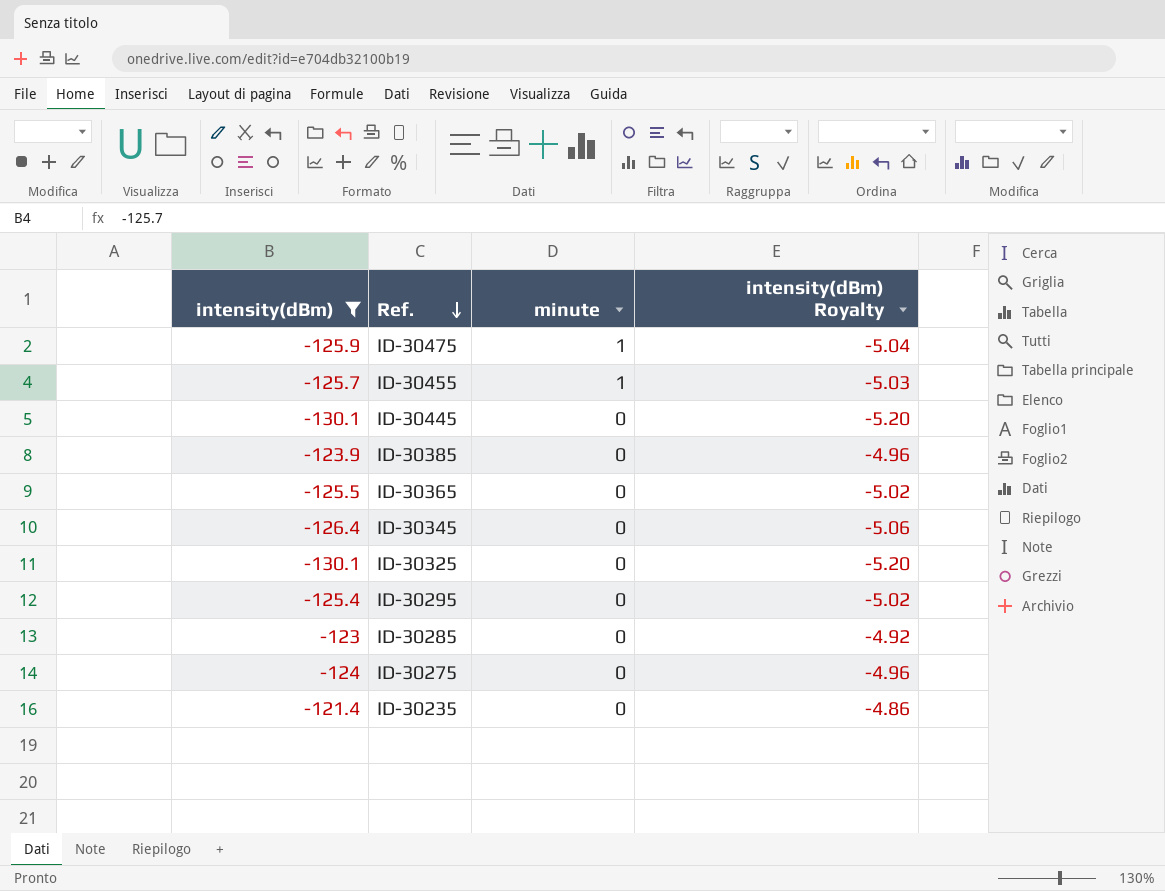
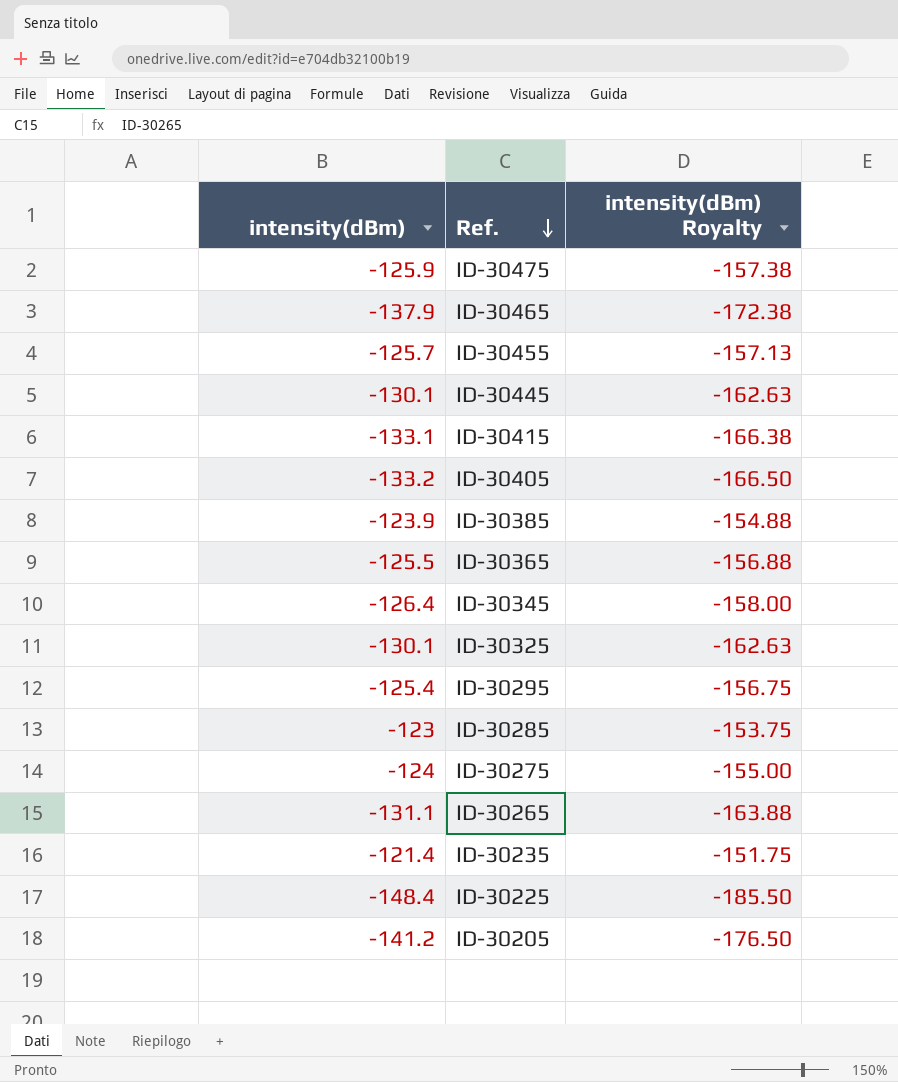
filter: intensity(dBm) >= -130.1 -> none
column minute | position: 3 -> none
column intensity(dBm) Royalty | formula: [intensity(dBm)] * 0.04 -> [intensity(dBm)] * 1.25

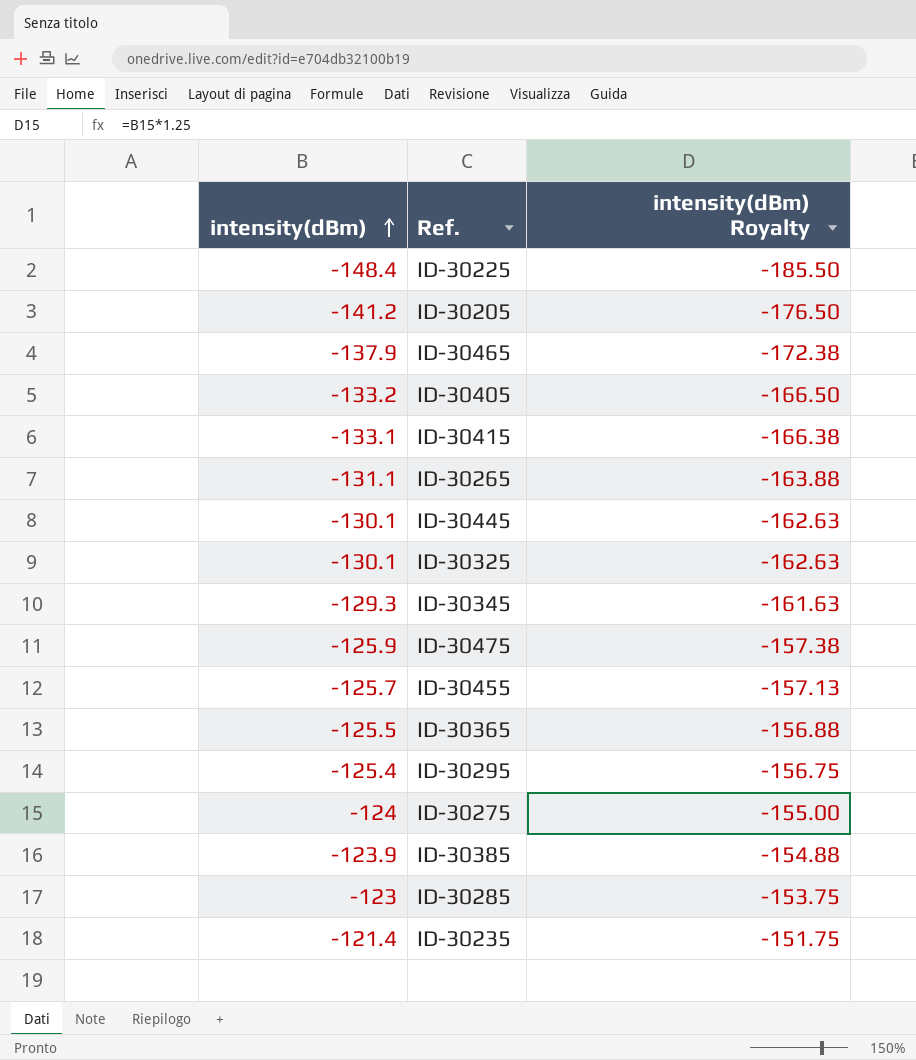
row order: Ref. descending -> intensity(dBm) ascending
ID-30345 | intensity(dBm): -126.4 -> -129.3
ID-30345 | intensity(dBm) Royalty: -158.00 -> -161.63

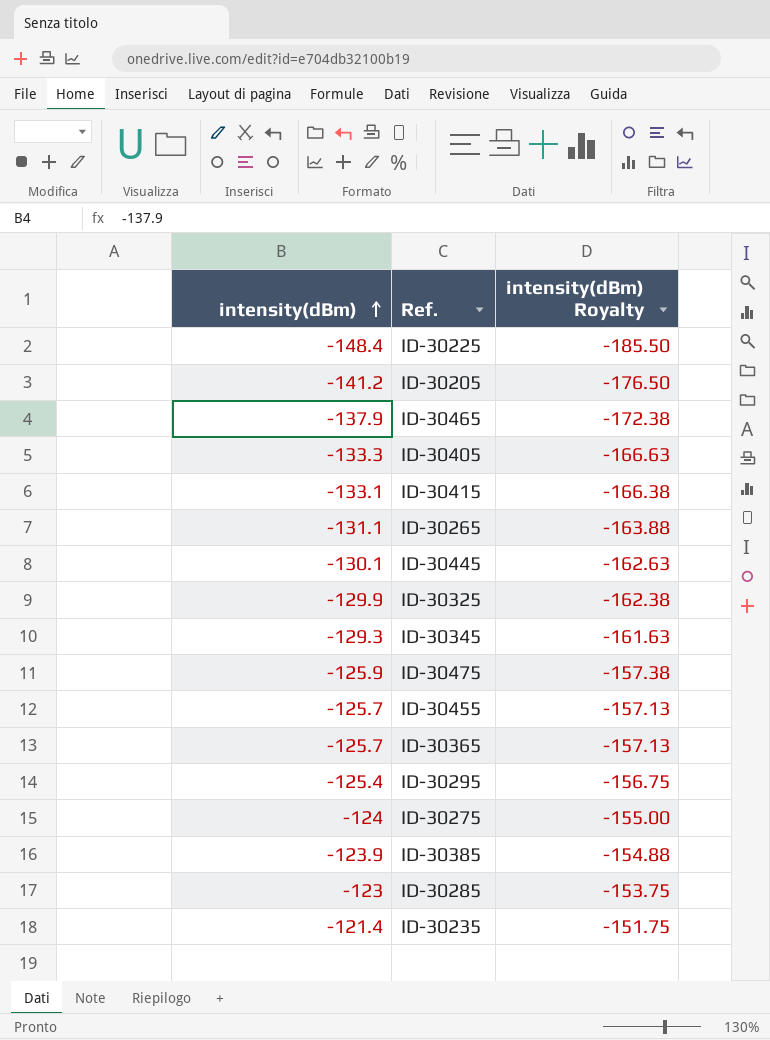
ID-30405 | intensity(dBm): -133.2 -> -133.3
ID-30405 | intensity(dBm) Royalty: -166.50 -> -166.63
ID-30325 | intensity(dBm): -130.1 -> -129.9
ID-30325 | intensity(dBm) Royalty: -162.63 -> -162.38
ID-30365 | intensity(dBm): -125.5 -> -125.7
ID-30365 | intensity(dBm) Royalty: -156.88 -> -157.13

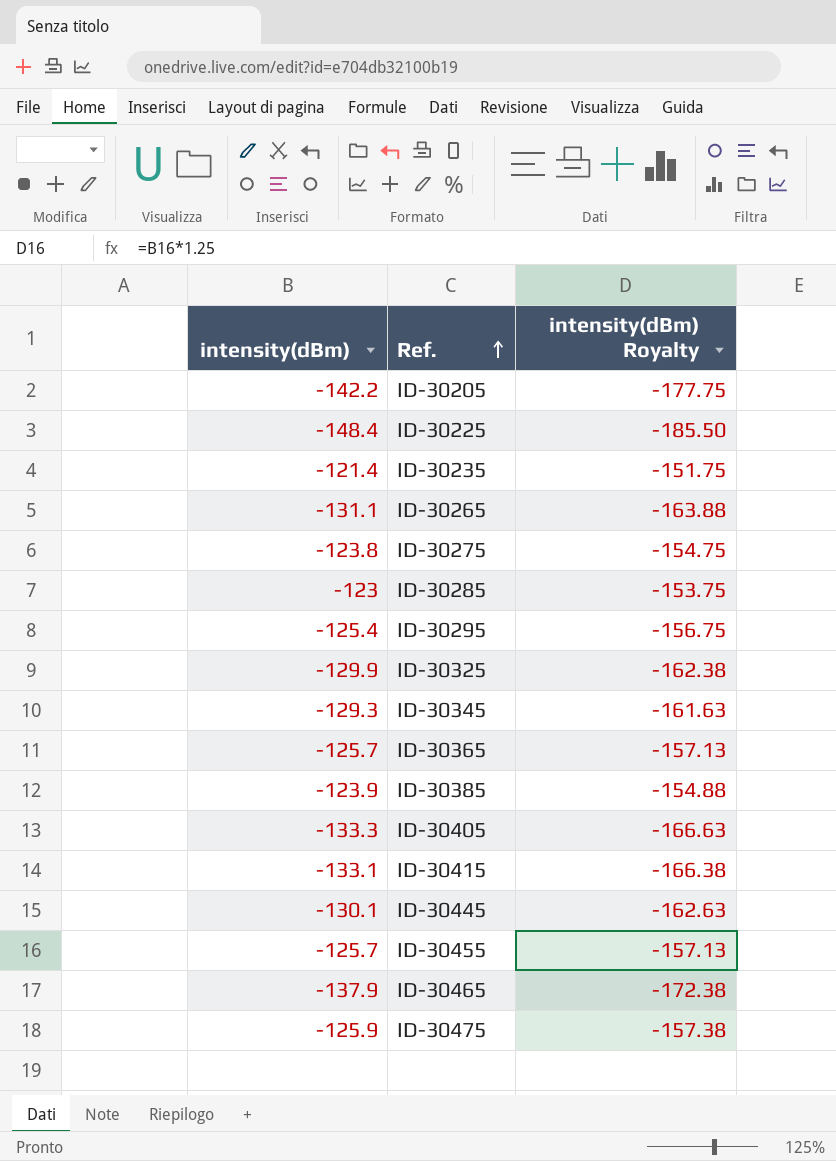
row order: intensity(dBm) ascending -> Ref. ascending
ID-30205 | intensity(dBm): -141.2 -> -142.2
ID-30205 | intensity(dBm) Royalty: -176.50 -> -177.75
ID-30275 | intensity(dBm): -124 -> -123.8
ID-30275 | intensity(dBm) Royalty: -155.00 -> -154.75

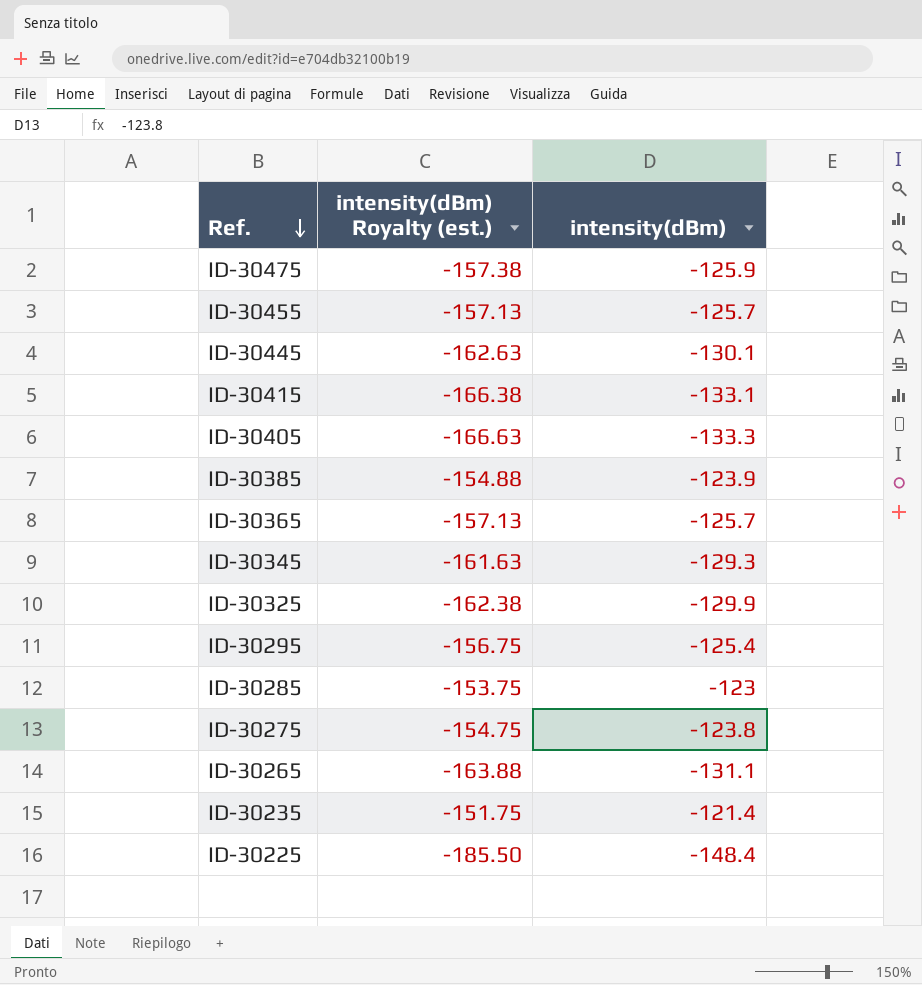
row order: Ref. ascending -> Ref. descending
column name: intensity(dBm) Royalty -> intensity(dBm) Royalty (est.)
column intensity(dBm) | position: 1 -> 3
row ID-30205: -142.2 | -177.75 -> none
row ID-30465: -137.9 | -172.38 -> none

